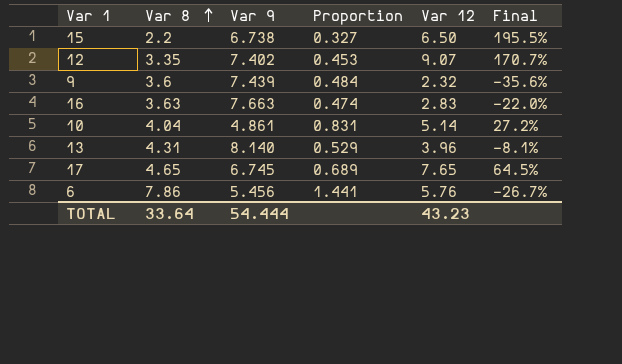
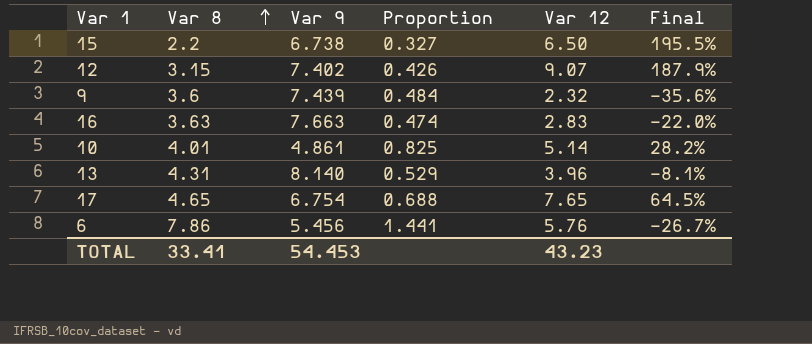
12 | Var 8: 3.35 -> 3.15
12 | Proportion: 0.453 -> 0.426
12 | Final: 170.7% -> 187.9%
10 | Var 8: 4.04 -> 4.01
10 | Proportion: 0.831 -> 0.825
10 | Final: 27.2% -> 28.2%
17 | Var 9: 6.745 -> 6.754
17 | Proportion: 0.689 -> 0.688
TOTAL | Var 8: 33.64 -> 33.41
TOTAL | Var 9: 54.444 -> 54.453

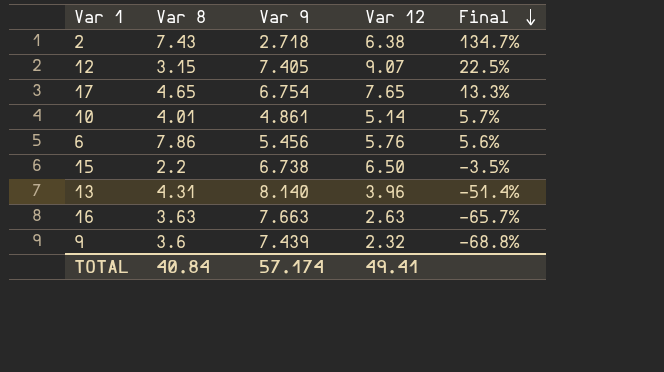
row order: Var 8 ascending -> Final descending
column Proportion | formula: [Var 8] / [Var 9] -> none
column Final | formula: ([Var 12] - [Var 8]) / [Var 8] -> ([Var 12] - [Var 9]) / [Var 9]
row 2: none -> 7.43 | 2.718 | 6.38 | 134.7%
12 | Var 9: 7.402 -> 7.405
16 | Var 12: 2.83 -> 2.63
TOTAL | Var 8: 33.41 -> 40.84
TOTAL | Var 9: 54.453 -> 57.174
TOTAL | Var 12: 43.23 -> 49.41

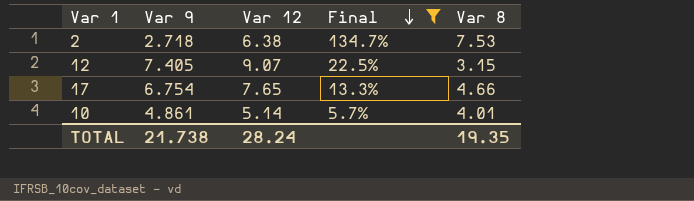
filter: none -> Final >= 5.7%
column Var 8 | position: 2 -> 5
2 | Var 8: 7.43 -> 7.53
17 | Var 8: 4.65 -> 4.66
TOTAL | Var 9: 57.174 -> 21.738
TOTAL | Var 12: 49.41 -> 28.24
TOTAL | Var 8: 40.84 -> 19.35

